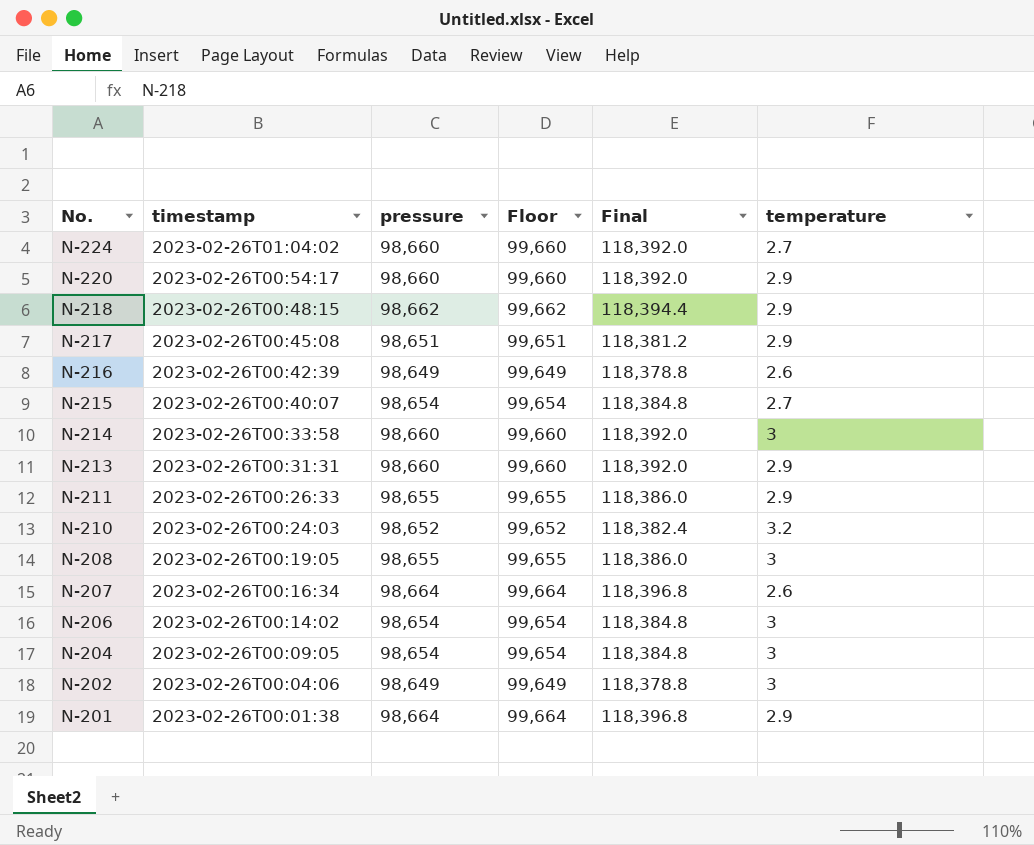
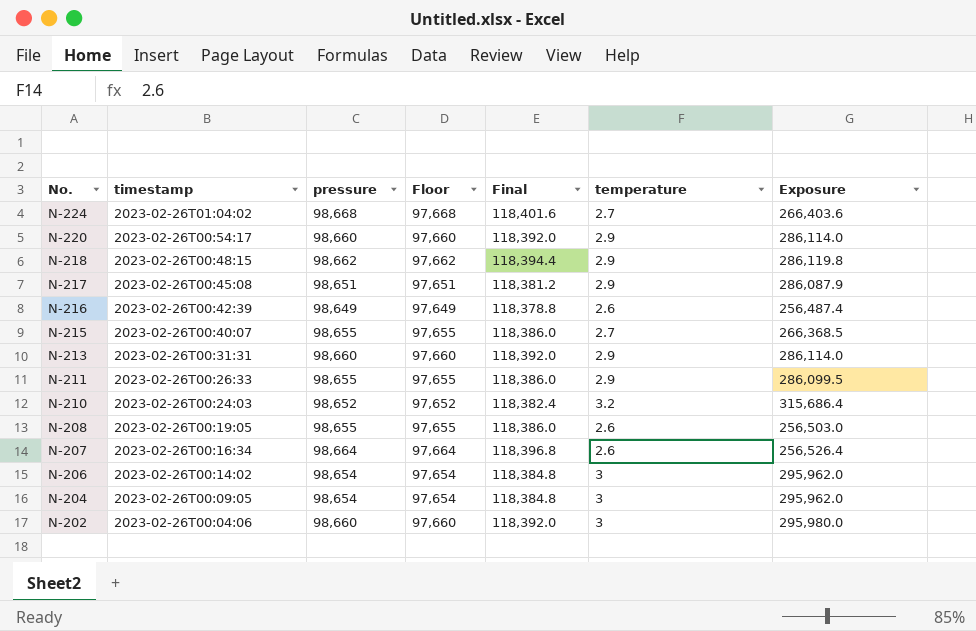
column Floor | formula: [pressure] + 1000 -> [pressure] - 1000
column Exposure | formula: none -> [pressure] * [temperature]
row N-214: 2023-02-26T00:33:58 | 98,660 | 99,660 | 118,392.0 | 3 -> none
row N-201: 2023-02-26T00:01:38 | 98,664 | 99,664 | 118,396.8 | 2.9 -> none
N-224 | pressure: 98,660 -> 98,668
N-224 | Final: 118,392.0 -> 118,401.6
N-215 | pressure: 98,654 -> 98,655
N-215 | Final: 118,384.8 -> 118,386.0
N-208 | temperature: 3 -> 2.6
N-202 | pressure: 98,649 -> 98,660
N-202 | Final: 118,378.8 -> 118,392.0

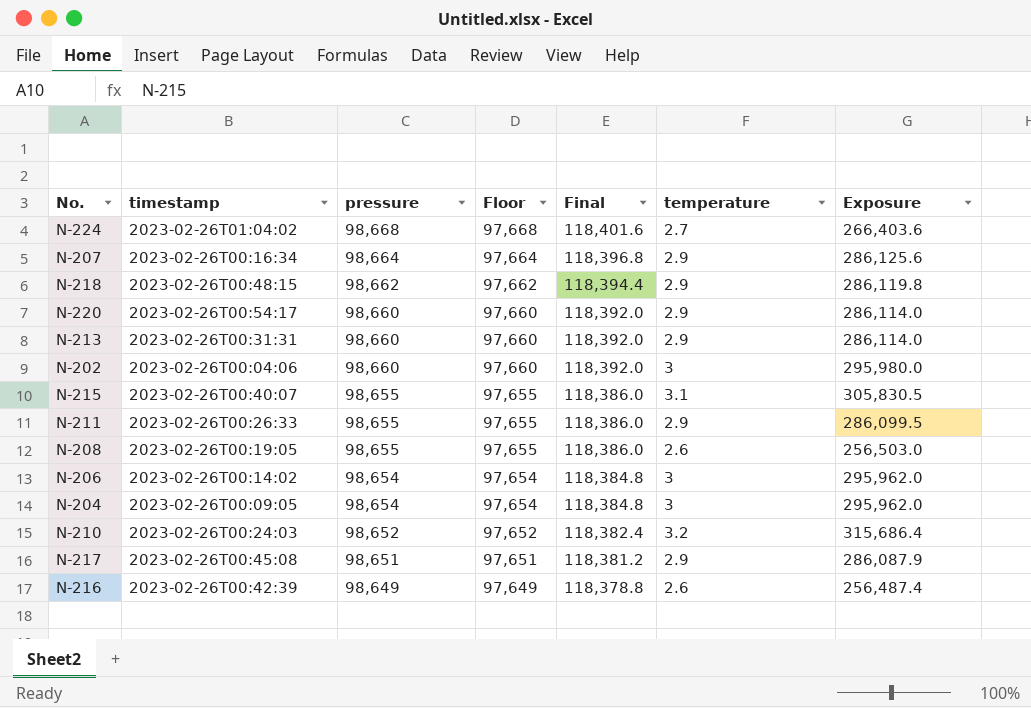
row order: No. descending -> pressure descending
N-207 | temperature: 2.6 -> 2.9
N-207 | Exposure: 256,526.4 -> 286,125.6
N-215 | temperature: 2.7 -> 3.1
N-215 | Exposure: 266,368.5 -> 305,830.5

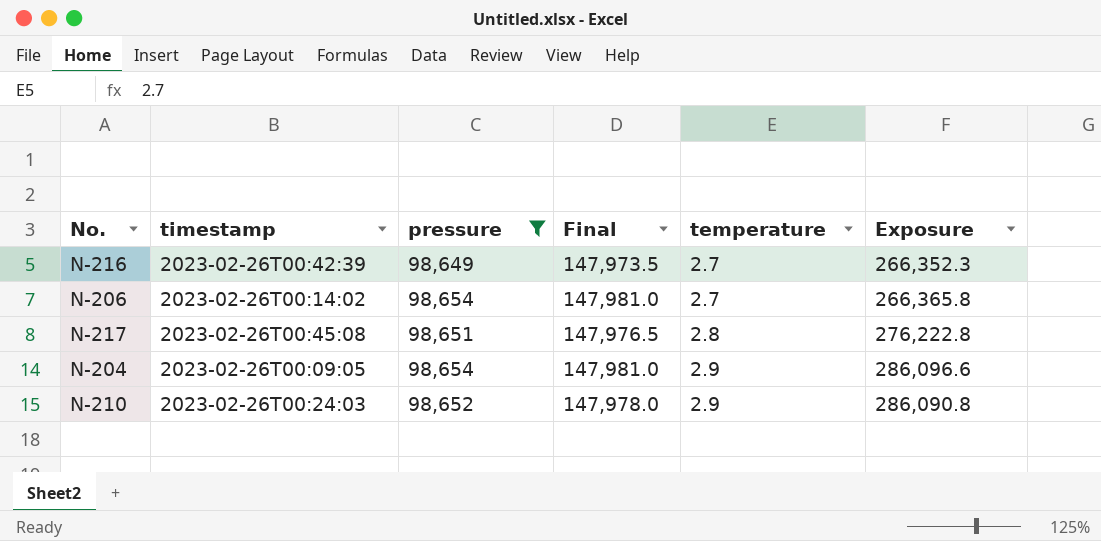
filter: none -> pressure <= 98,654
row order: pressure descending -> temperature ascending
column Floor | formula: [pressure] - 1000 -> none
column Final | formula: [pressure] * 1.2 -> [pressure] * 1.5
N-216 | temperature: 2.6 -> 2.7
N-216 | Exposure: 256,487.4 -> 266,352.3
N-206 | temperature: 3 -> 2.7
N-206 | Exposure: 295,962.0 -> 266,365.8
N-217 | temperature: 2.9 -> 2.8
N-217 | Exposure: 286,087.9 -> 276,222.8
N-204 | temperature: 3 -> 2.9
N-204 | Exposure: 295,962.0 -> 286,096.6
N-210 | temperature: 3.2 -> 2.9
N-210 | Exposure: 315,686.4 -> 286,090.8

